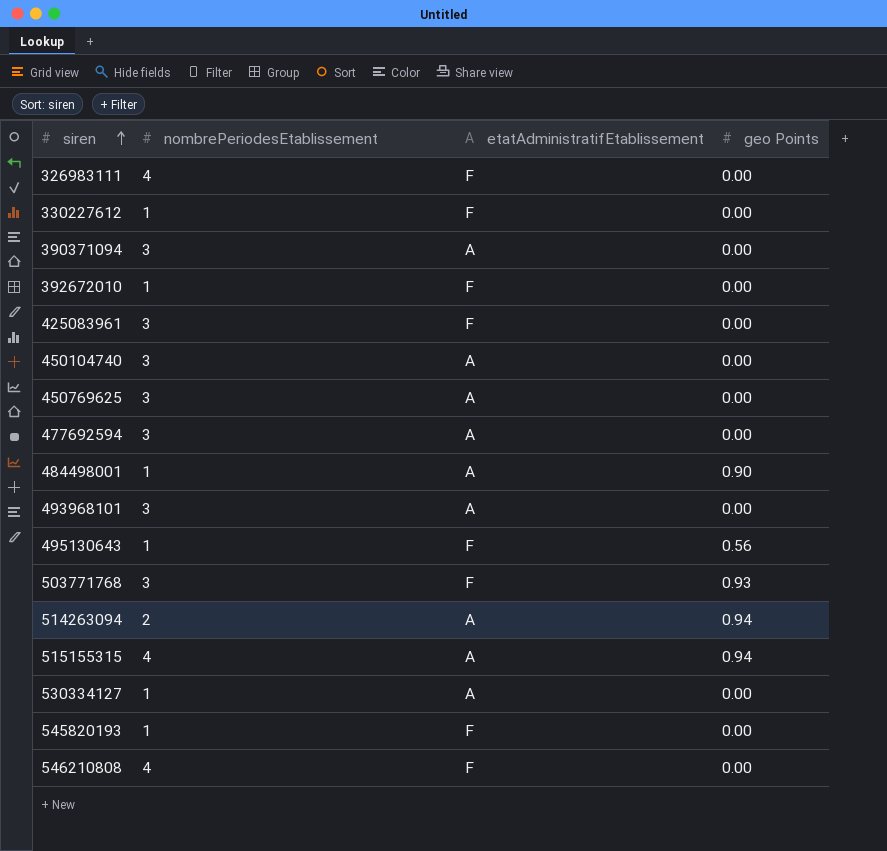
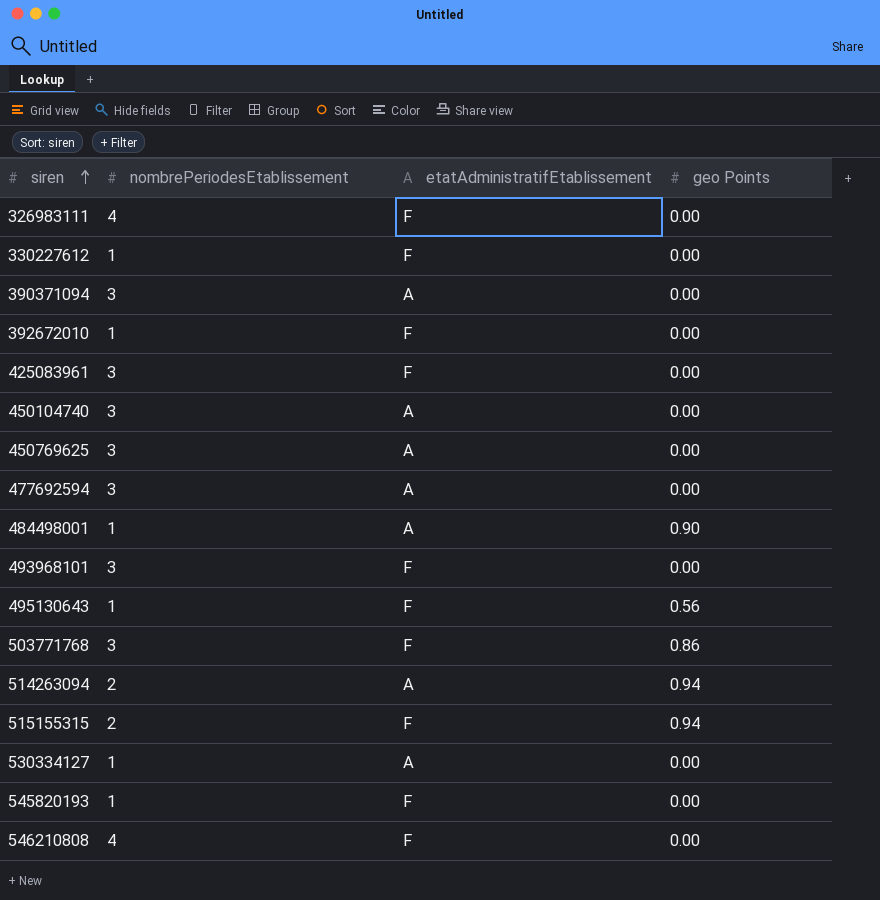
493968101 | etatAdministratifEtablissement: A -> F
503771768 | geo Points: 0.93 -> 0.86
515155315 | nombrePeriodesEtablissement: 4 -> 2
515155315 | etatAdministratifEtablissement: A -> F

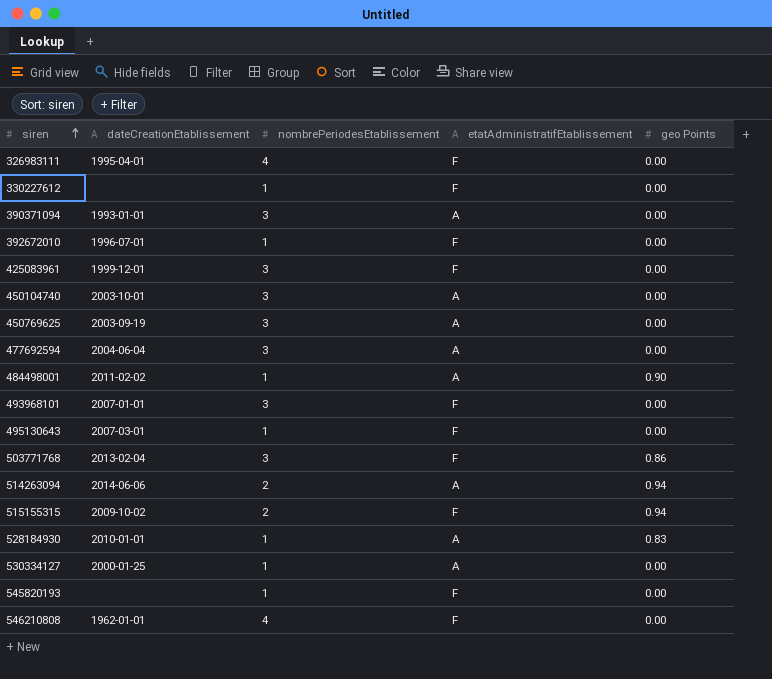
column dateCreationEtablissement | position: none -> 2
495130643 | geo Points: 0.56 -> 0.00
row 528184930: none -> 2010-01-01 | 1 | A | 0.83

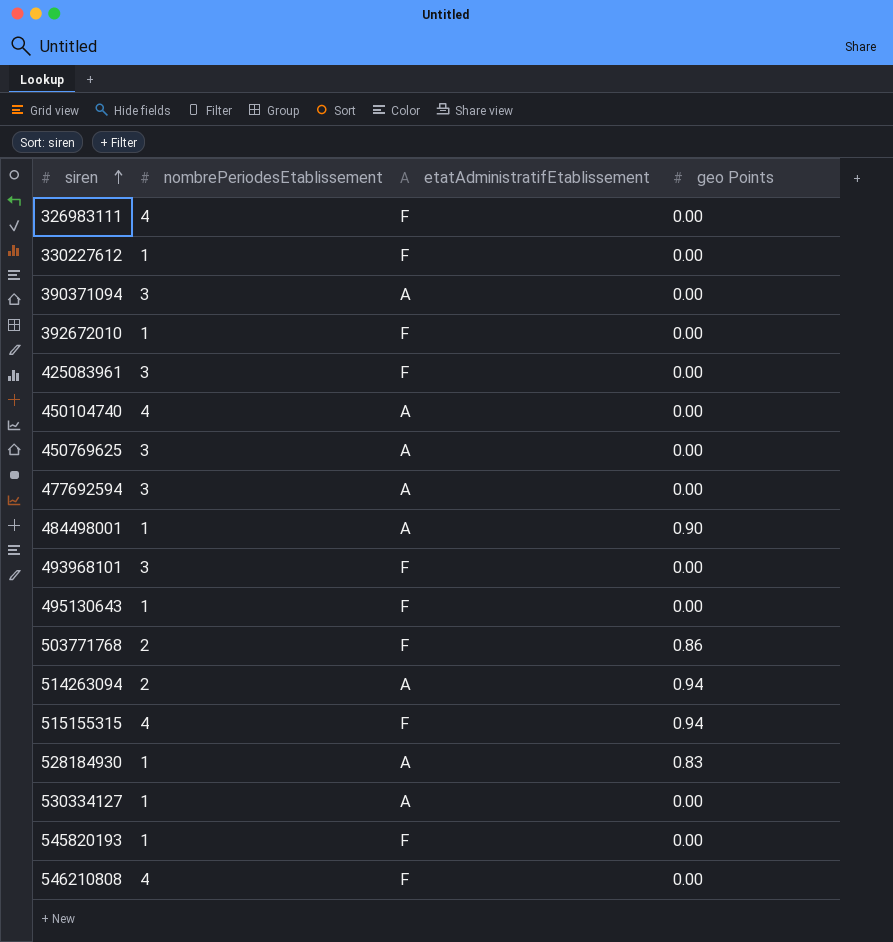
column dateCreationEtablissement | position: 2 -> none
450104740 | nombrePeriodesEtablissement: 3 -> 4
503771768 | nombrePeriodesEtablissement: 3 -> 2
515155315 | nombrePeriodesEtablissement: 2 -> 4

